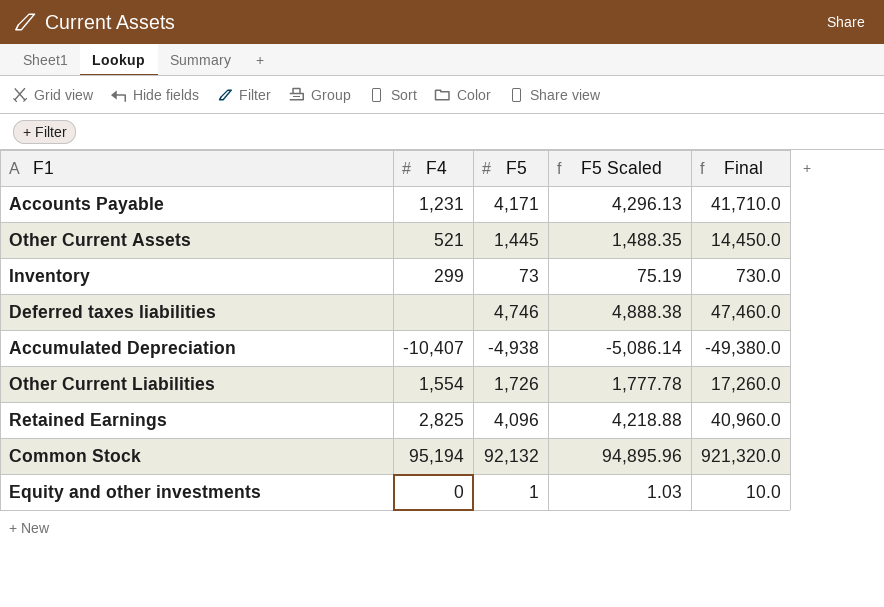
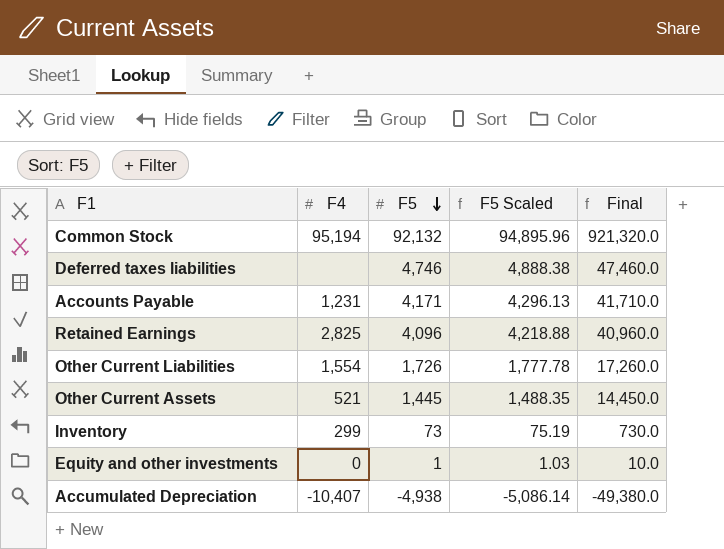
row order: none -> F5 descending

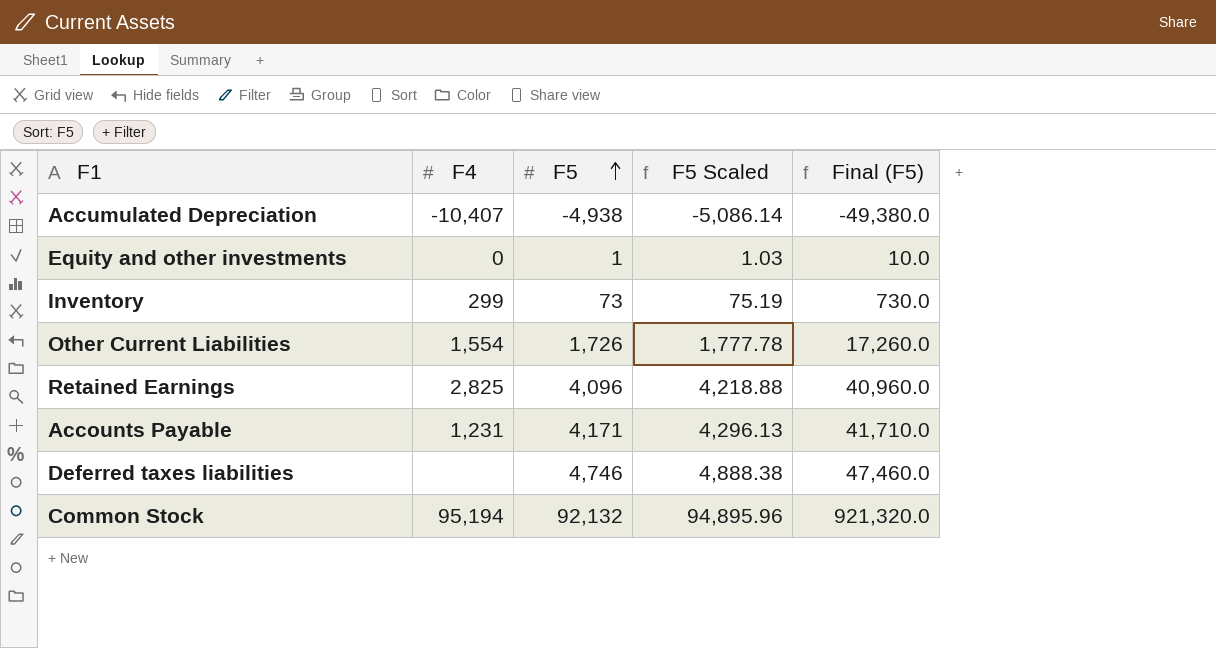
row order: F5 descending -> F5 ascending
column name: Final -> Final (F5)
row Other Current Assets: 521 | 1,445 | 1,488.35 | 14,450.0 -> none

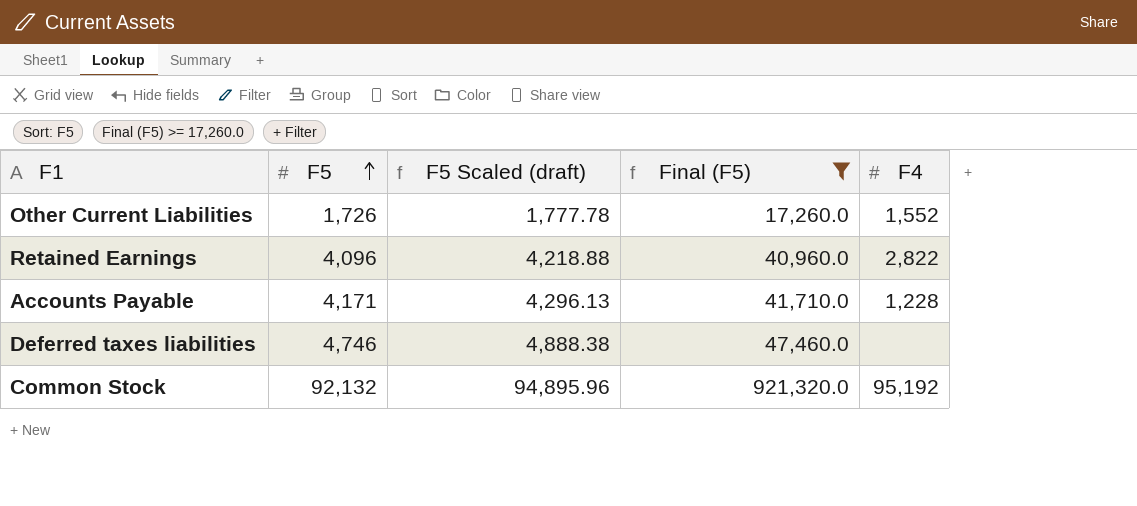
filter: none -> Final (F5) >= 17,260.0
column name: F5 Scaled -> F5 Scaled (draft)
column F4 | position: 2 -> 5
Other Current Liabilities | F4: 1,554 -> 1,552
Retained Earnings | F4: 2,825 -> 2,822
Accounts Payable | F4: 1,231 -> 1,228
Common Stock | F4: 95,194 -> 95,192

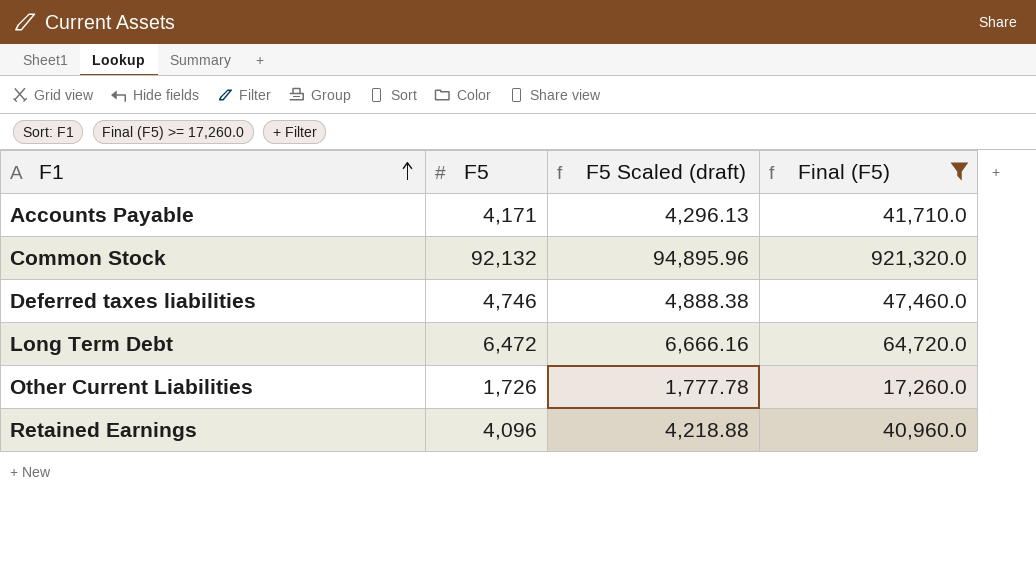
row order: F5 ascending -> F1 ascending
column F4 | position: 5 -> none
row Long Term Debt: none -> 6,472 | 6,666.16 | 64,720.0

